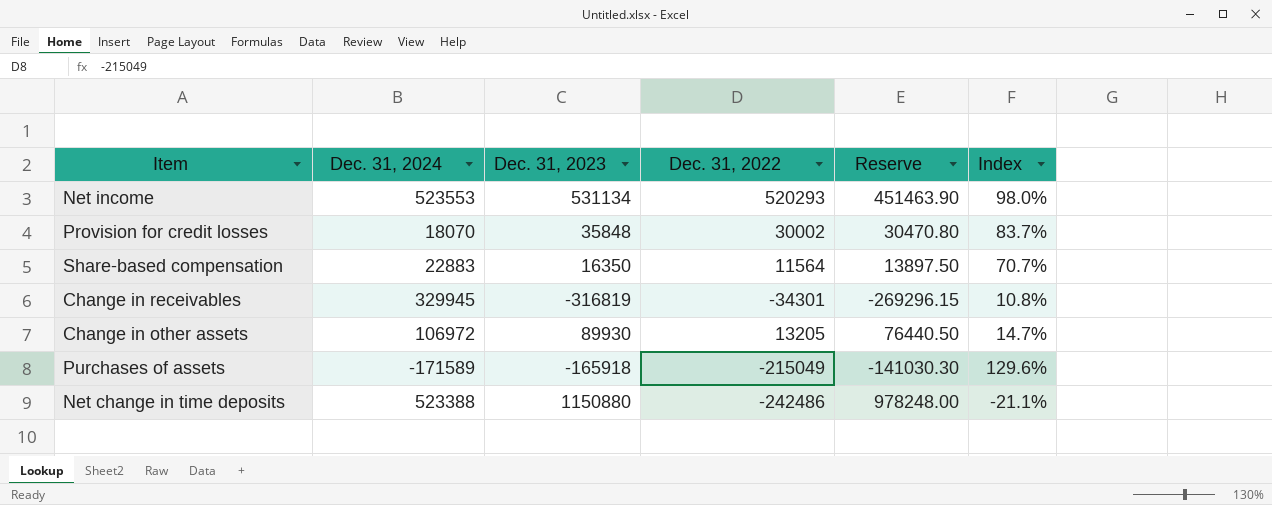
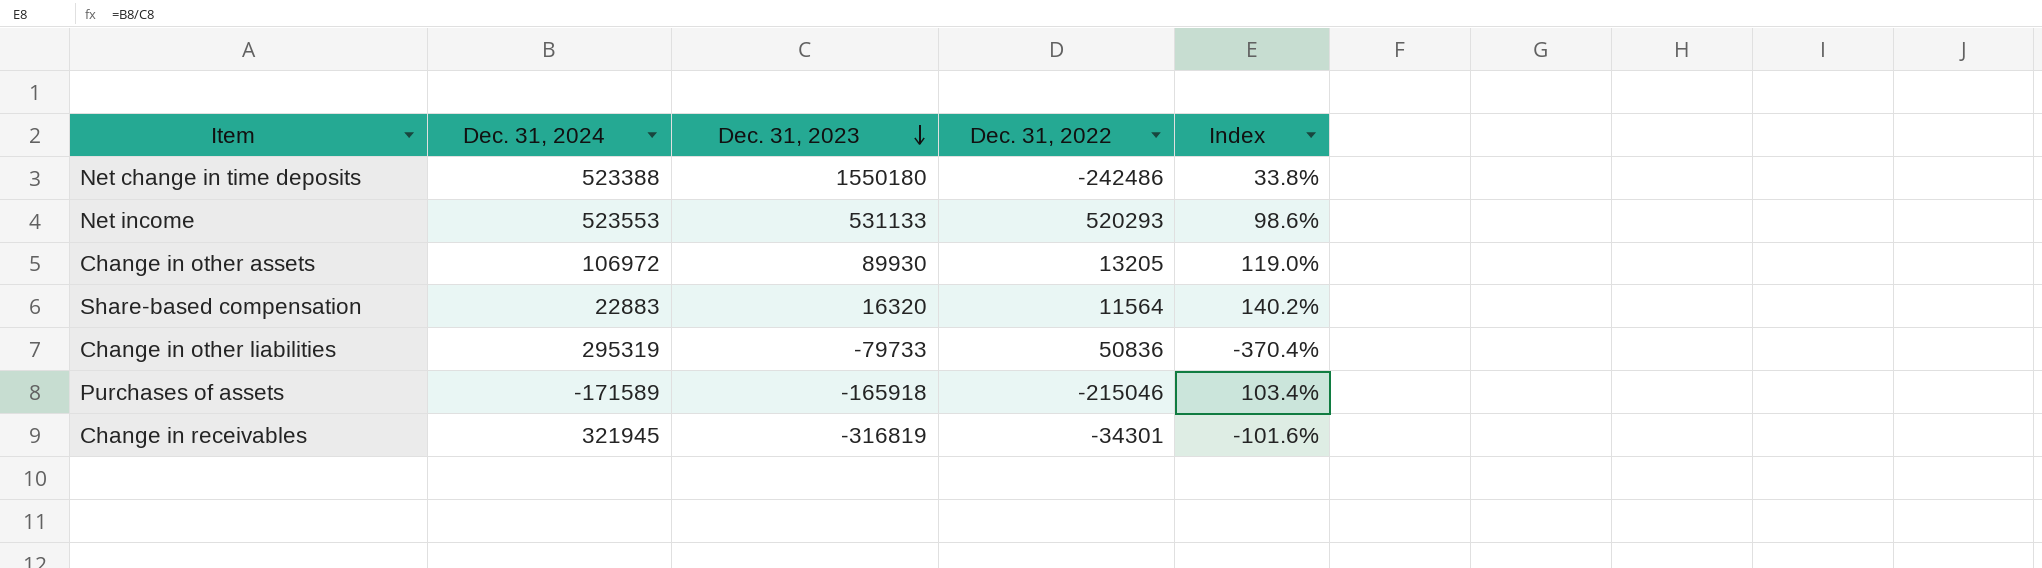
row order: none -> Dec. 31, 2023 descending
column Reserve | formula: [Dec. 31, 2023] * 0.85 -> none
column Index | formula: [Dec. 31, 2022] / [Dec. 31, 2023] -> [Dec. 31, 2024] / [Dec. 31, 2023]
row Provision for credit losses: 18070 | 35848 | 30002 | 30470.80 | 83.7% -> none
Net change in time deposits | Dec. 31, 2023: 1150880 -> 1550180
Net income | Dec. 31, 2023: 531134 -> 531133
Share-based compensation | Dec. 31, 2023: 16350 -> 16320
row Change in other liabilities: none -> 295319 | -79733 | 50836 | -370.4%
Purchases of assets | Dec. 31, 2022: -215049 -> -215046
Change in receivables | Dec. 31, 2024: 329945 -> 321945

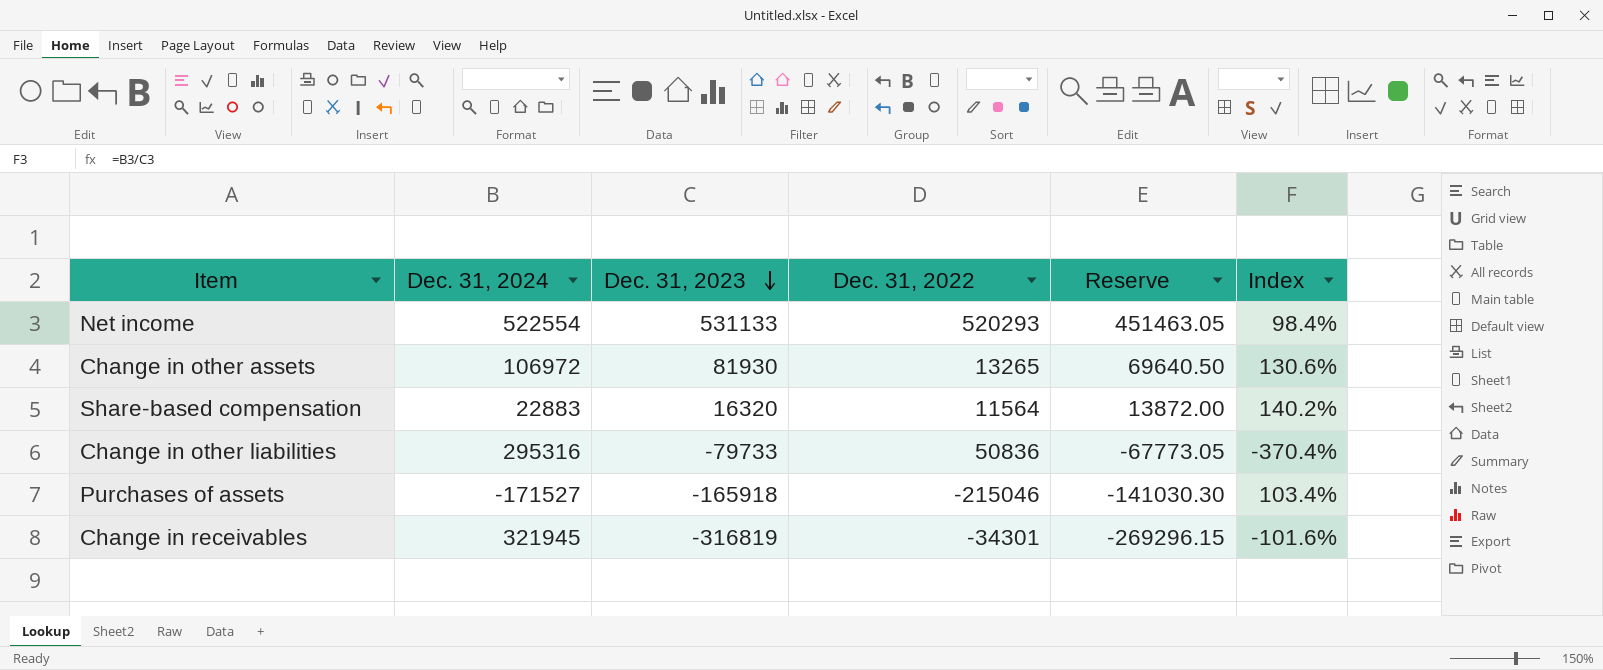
column Reserve | formula: none -> [Dec. 31, 2023] * 0.85
row Net change in time deposits: 523388 | 1550180 | -242486 | 33.8% -> none
Net income | Dec. 31, 2024: 523553 -> 522554
Net income | Index: 98.6% -> 98.4%
Change in other assets | Dec. 31, 2023: 89930 -> 81930
Change in other assets | Dec. 31, 2022: 13205 -> 13265
Change in other assets | Index: 119.0% -> 130.6%
Change in other liabilities | Dec. 31, 2024: 295319 -> 295316
Purchases of assets | Dec. 31, 2024: -171589 -> -171527

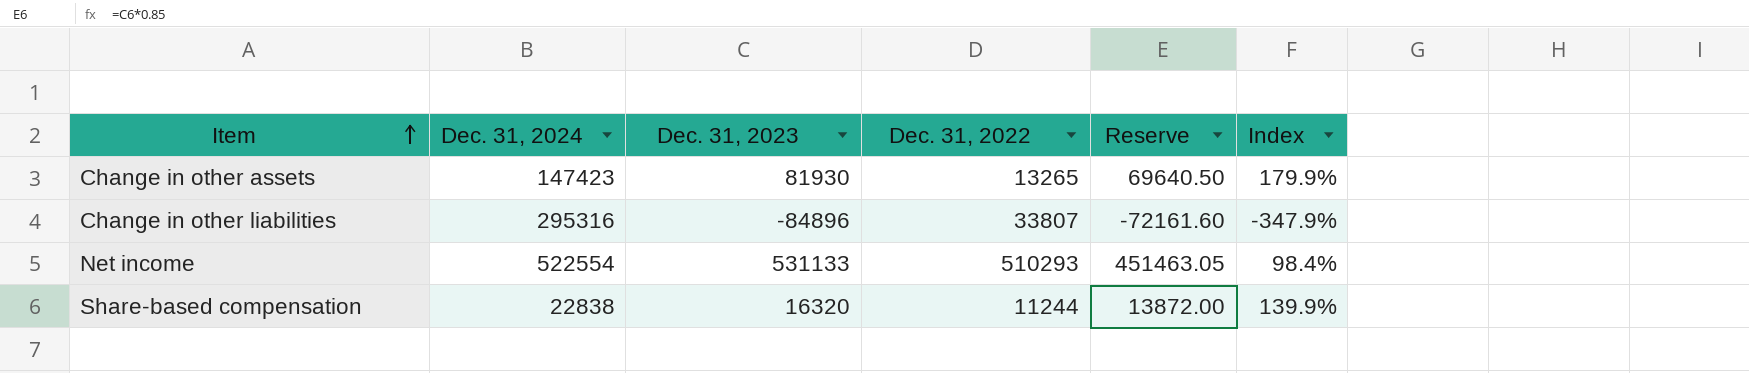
row order: Dec. 31, 2023 descending -> Item ascending
row Purchases of assets: -171527 | -165918 | -215046 | -141030.30 | 103.4% -> none
row Change in receivables: 321945 | -316819 | -34301 | -269296.15 | -101.6% -> none
Change in other assets | Dec. 31, 2024: 106972 -> 147423
Change in other assets | Index: 130.6% -> 179.9%
Change in other liabilities | Dec. 31, 2023: -79733 -> -84896
Change in other liabilities | Dec. 31, 2022: 50836 -> 33807
Change in other liabilities | Reserve: -67773.05 -> -72161.60
Change in other liabilities | Index: -370.4% -> -347.9%
Net income | Dec. 31, 2022: 520293 -> 510293
Share-based compensation | Dec. 31, 2024: 22883 -> 22838
Share-based compensation | Dec. 31, 2022: 11564 -> 11244
Share-based compensation | Index: 140.2% -> 139.9%

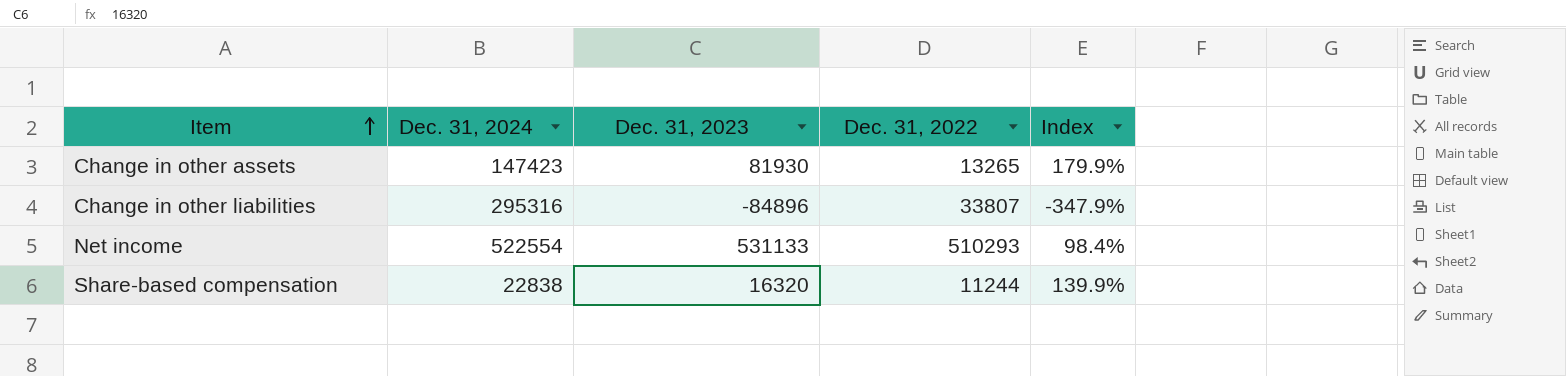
column Reserve | formula: [Dec. 31, 2023] * 0.85 -> none

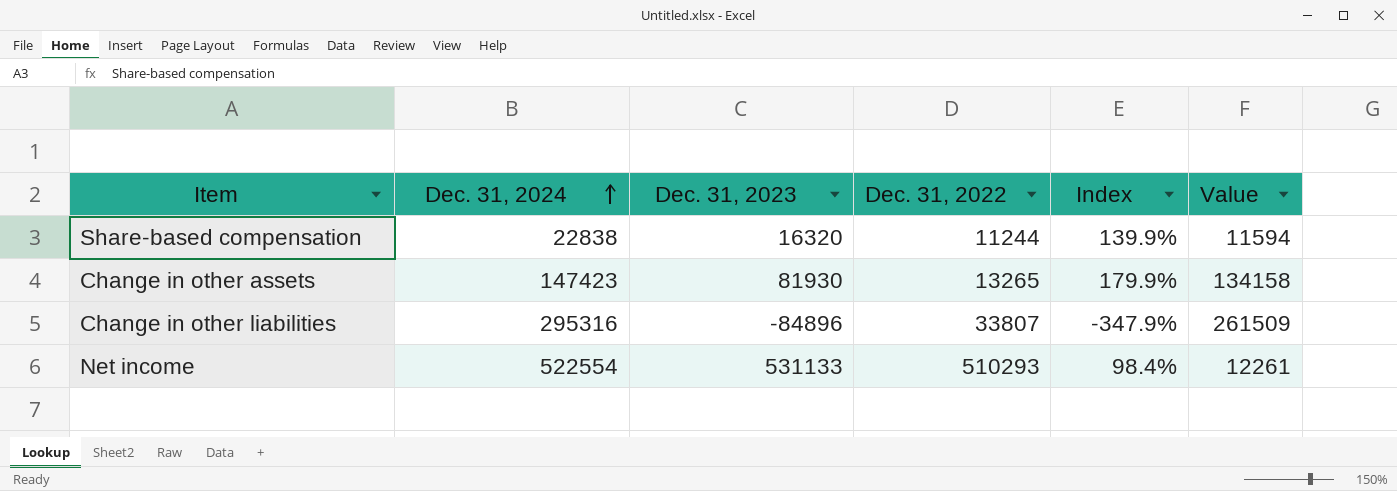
row order: Item ascending -> Dec. 31, 2024 ascending
column Value | formula: none -> [Dec. 31, 2024] - [Dec. 31, 2022]

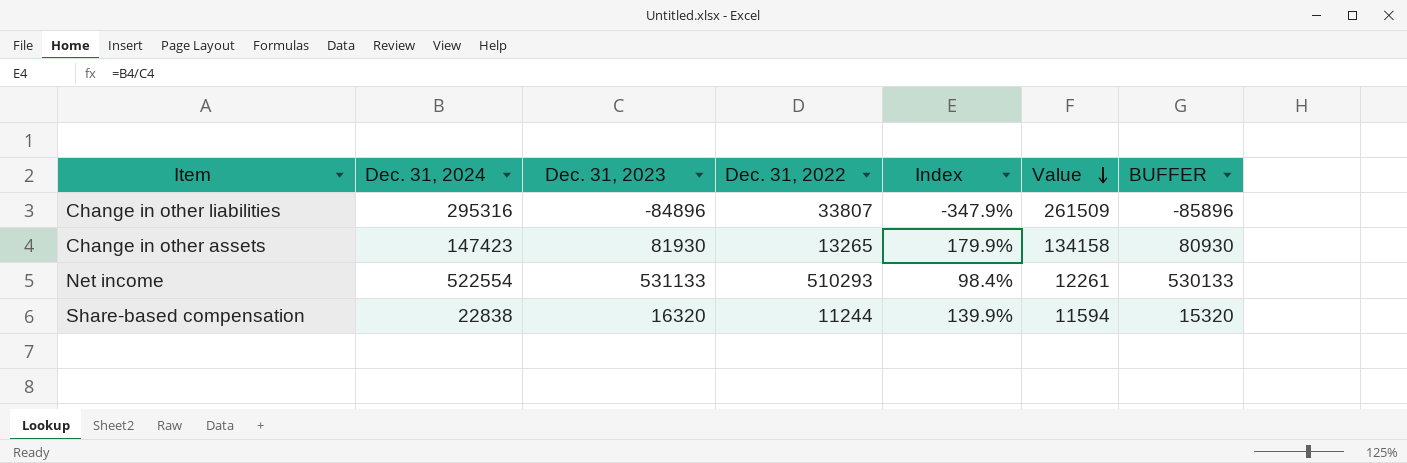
row order: Dec. 31, 2024 ascending -> Value descending
column BUFFER | formula: none -> [Dec. 31, 2023] - 1000

